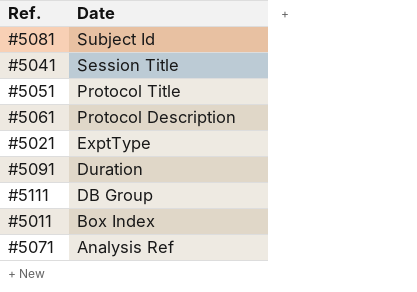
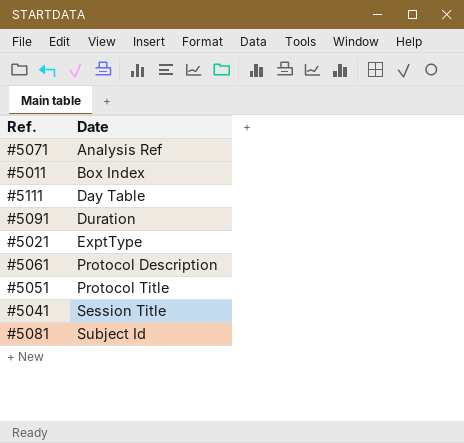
row order: Date descending -> Date ascending
#5111 | Date: DB Group -> Day Table

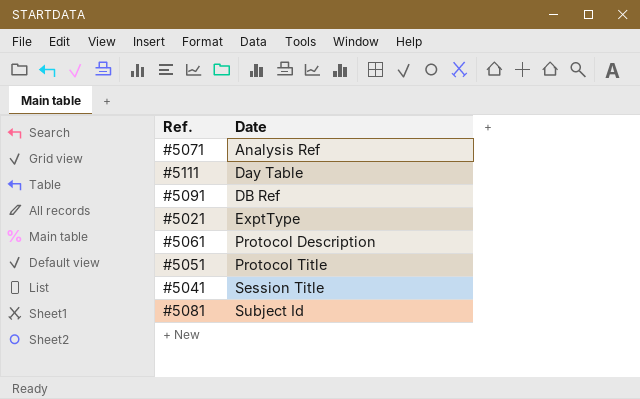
row #5011: Box Index -> none
#5091 | Date: Duration -> DB Ref

